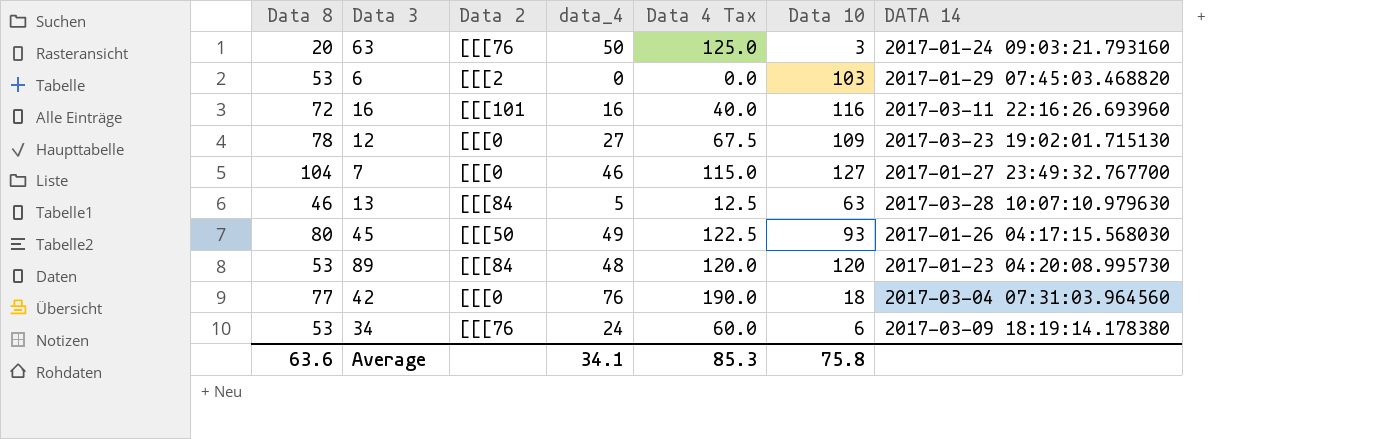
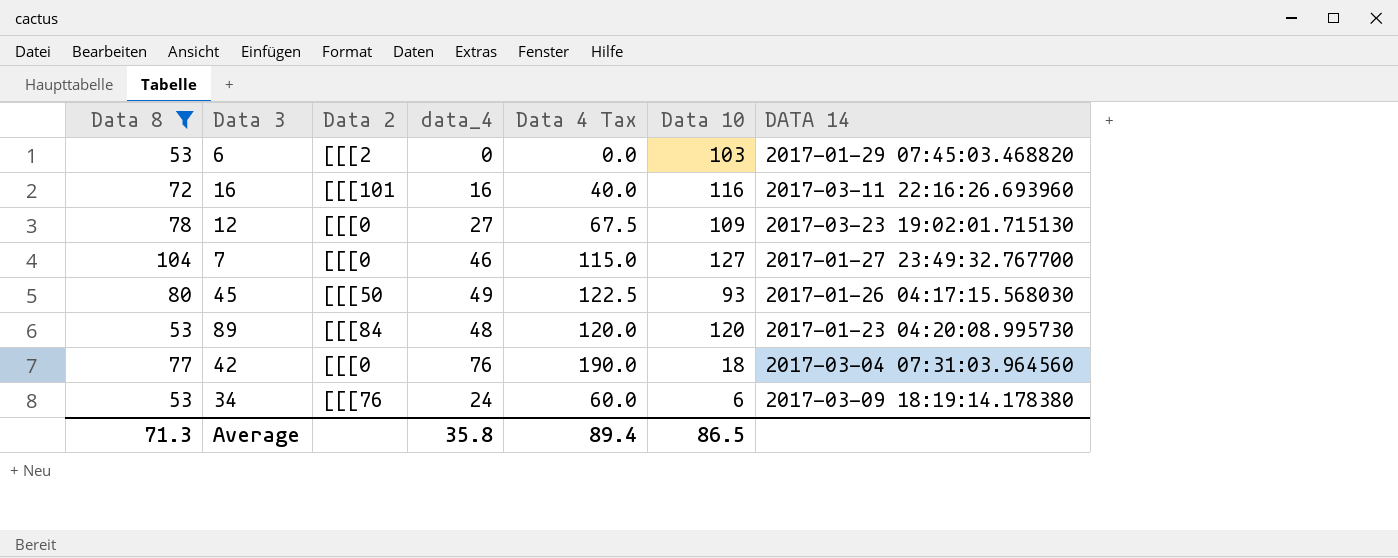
filter: none -> Data 8 >= 53
Average | Data 8: 63.6 -> 71.3
Average | data_4: 34.1 -> 35.8
Average | Data 4 Tax: 85.3 -> 89.4
Average | Data 10: 75.8 -> 86.5

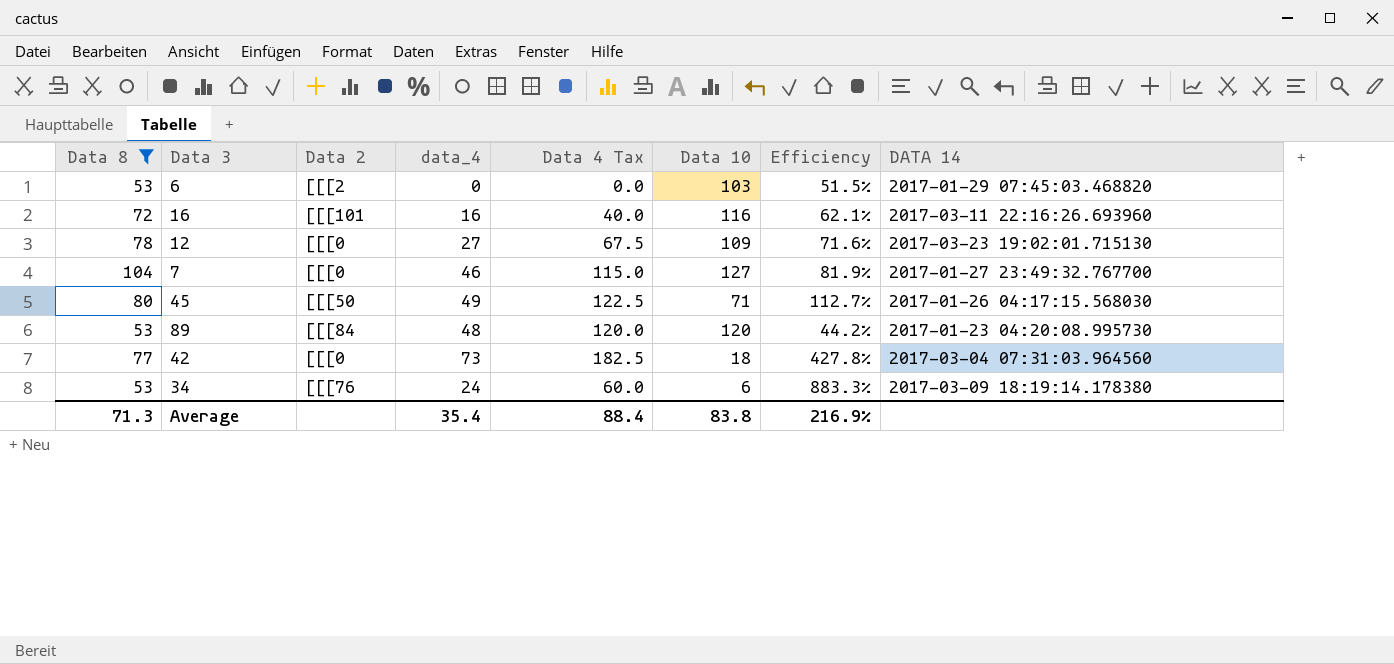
column Efficiency | formula: none -> [Data 8] / [Data 10]
45 | Data 10: 93 -> 71
42 | data_4: 76 -> 73
42 | Data 4 Tax: 190.0 -> 182.5
Average | data_4: 35.8 -> 35.4
Average | Data 4 Tax: 89.4 -> 88.4
Average | Data 10: 86.5 -> 83.8

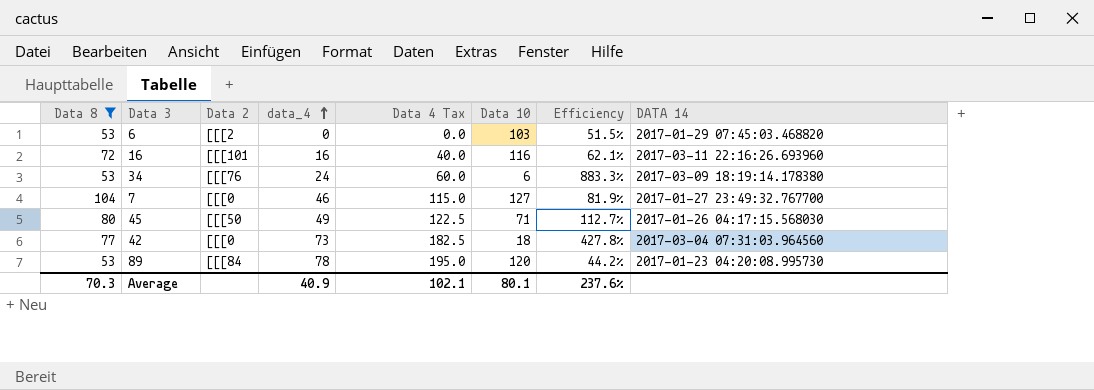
row order: none -> data_4 ascending
row 12: 78 | [[[0 | 27 | 67.5 | 109 | 71.6% | 2017-03-23 19:02:01.715130 -> none
89 | data_4: 48 -> 78
89 | Data 4 Tax: 120.0 -> 195.0
Average | Data 8: 71.3 -> 70.3
Average | data_4: 35.4 -> 40.9
Average | Data 4 Tax: 88.4 -> 102.1
Average | Data 10: 83.8 -> 80.1
Average | Efficiency: 216.9% -> 237.6%

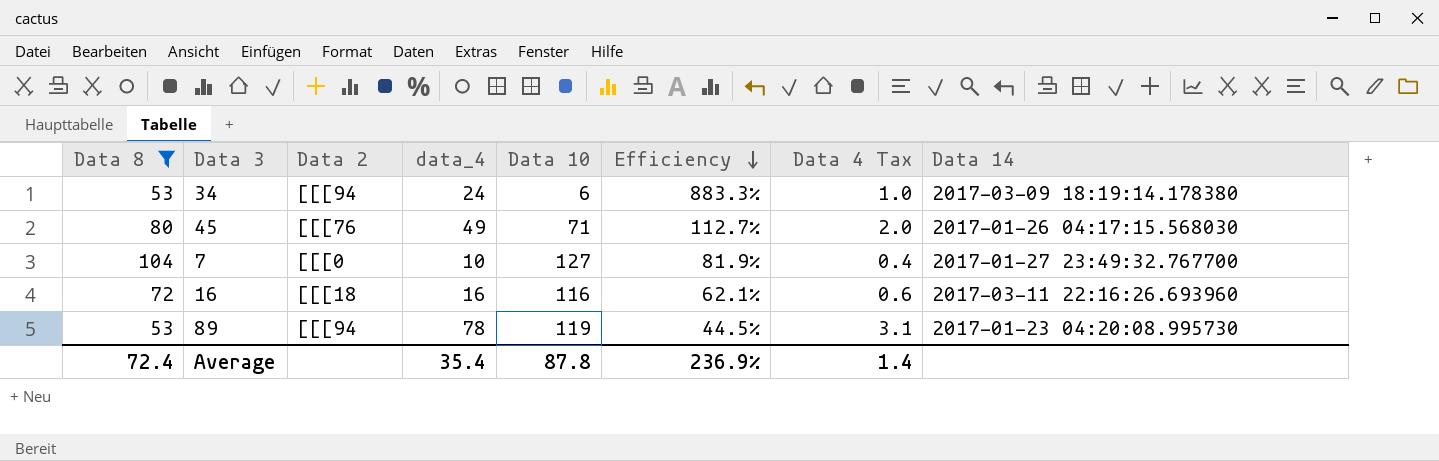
row order: data_4 ascending -> Efficiency descending
column Data 4 Tax | formula: [data_4] * 2.5 -> [data_4] * 0.04
column Data 4 Tax | position: 5 -> 7
column name: DATA 14 -> Data 14
row 6: 53 | [[[2 | 0 | 0.0 | 103 | 51.5% | 2017-01-29 07:45:03.468820 -> none
row 42: 77 | [[[0 | 73 | 182.5 | 18 | 427.8% | 2017-03-04 07:31:03.964560 -> none
34 | Data 2: [[[76 -> [[[94
45 | Data 2: [[[50 -> [[[76
7 | data_4: 46 -> 10
16 | Data 2: [[[101 -> [[[18
89 | Data 2: [[[84 -> [[[94
89 | Data 10: 120 -> 119
89 | Efficiency: 44.2% -> 44.5%
Average | Data 8: 70.3 -> 72.4
Average | data_4: 40.9 -> 35.4
Average | Data 10: 80.1 -> 87.8
Average | Efficiency: 237.6% -> 236.9%
Average | Data 4 Tax: 102.1 -> 1.4

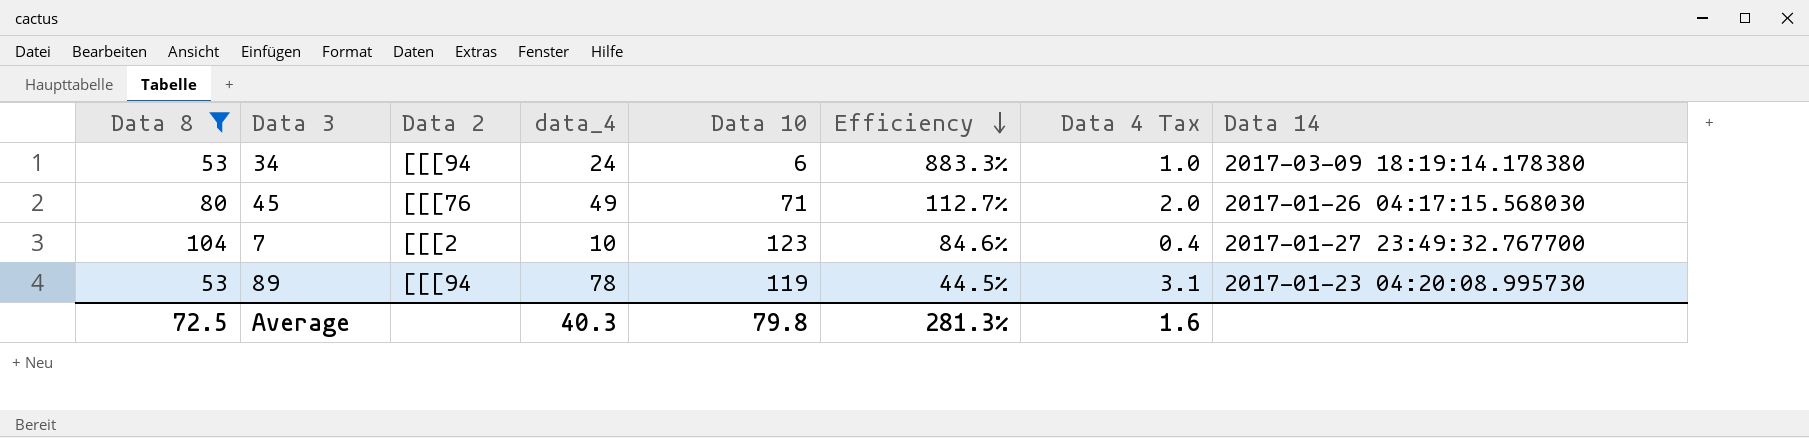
row 16: 72 | [[[18 | 16 | 116 | 62.1% | 0.6 | 2017-03-11 22:16:26.693960 -> none
7 | Data 2: [[[0 -> [[[2
7 | Data 10: 127 -> 123
7 | Efficiency: 81.9% -> 84.6%
Average | Data 8: 72.4 -> 72.5
Average | data_4: 35.4 -> 40.3
Average | Data 10: 87.8 -> 79.8
Average | Efficiency: 236.9% -> 281.3%
Average | Data 4 Tax: 1.4 -> 1.6

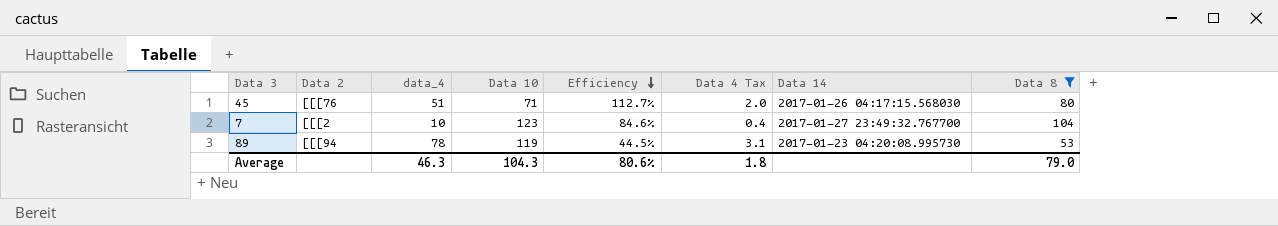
column Data 8 | position: 1 -> 8
row 34: 53 | [[[94 | 24 | 6 | 883.3% | 1.0 | 2017-03-09 18:19:14.178380 -> none
45 | data_4: 49 -> 51
Average | data_4: 40.3 -> 46.3
Average | Data 10: 79.8 -> 104.3
Average | Efficiency: 281.3% -> 80.6%
Average | Data 4 Tax: 1.6 -> 1.8
Average | Data 8: 72.5 -> 79.0

